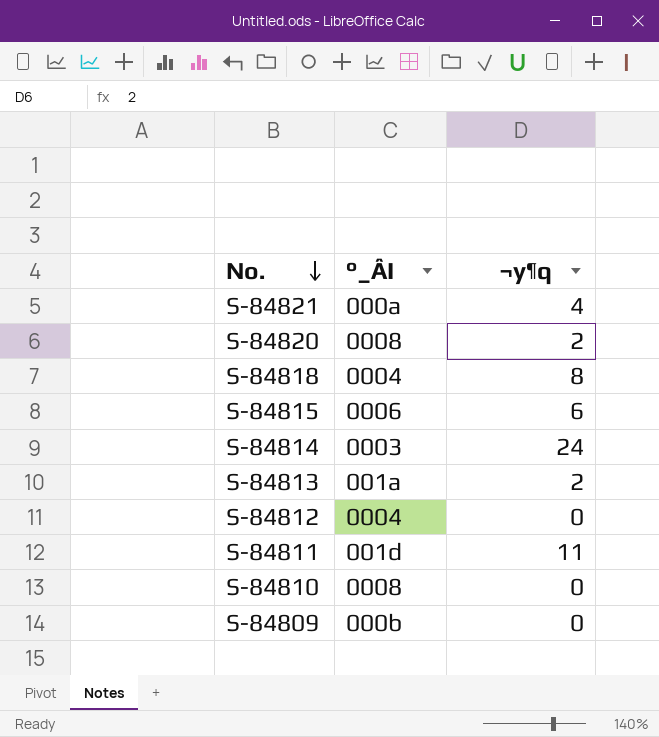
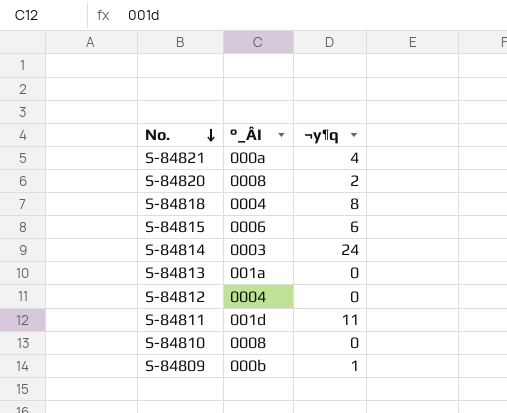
S-84813 | ¬y¶q: 2 -> 0
S-84809 | ¬y¶q: 0 -> 1

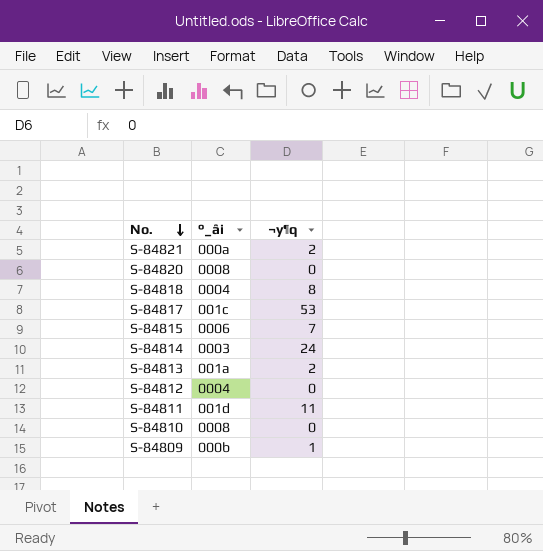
column name: °_ÂI -> °_âi
S-84821 | ¬y¶q: 4 -> 2
S-84820 | ¬y¶q: 2 -> 0
row S-84817: none -> 001c | 53
S-84815 | ¬y¶q: 6 -> 7
S-84813 | ¬y¶q: 0 -> 2

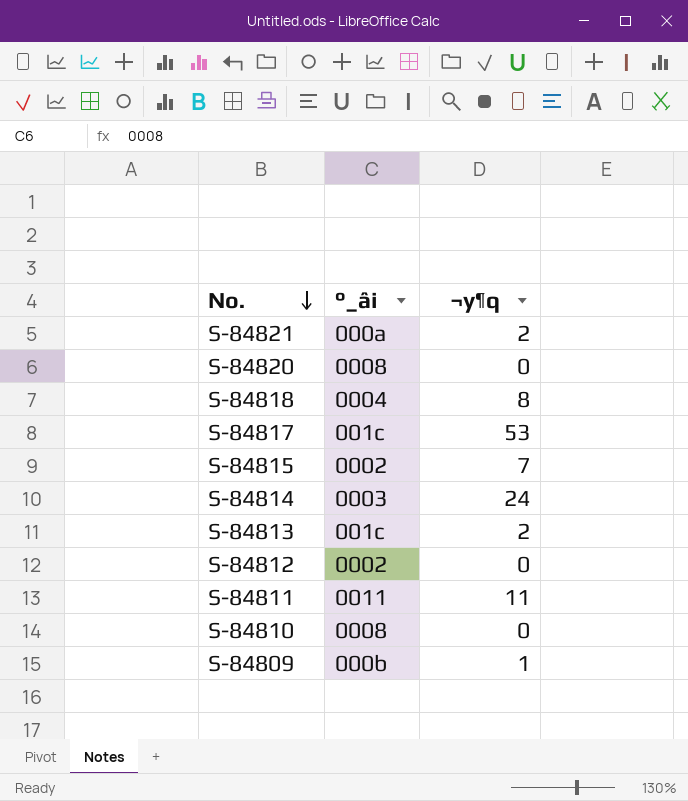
S-84815 | °_âi: 0006 -> 0002
S-84813 | °_âi: 001a -> 001c
S-84812 | °_âi: 0004 -> 0002
S-84811 | °_âi: 001d -> 0011

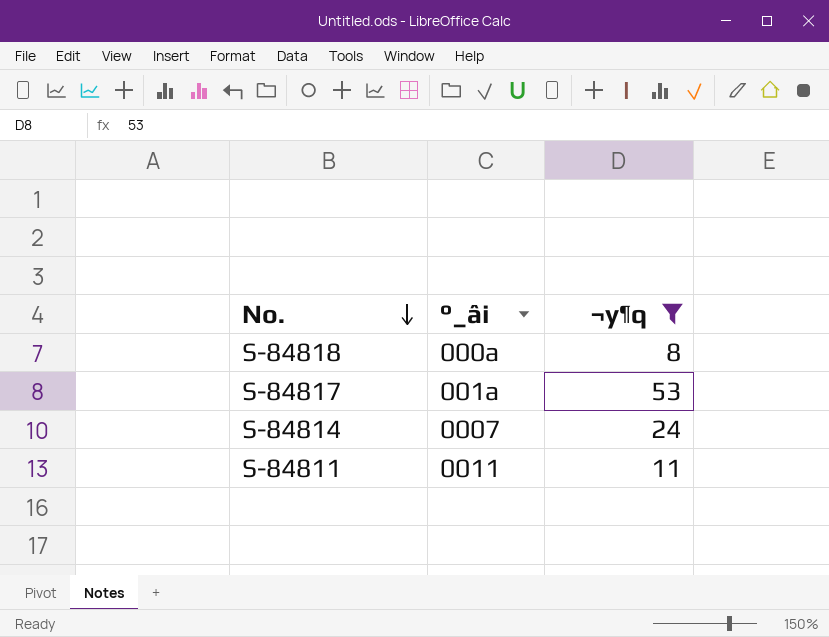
filter: none -> ¬y¶q >= 8
S-84818 | °_âi: 0004 -> 000a
S-84817 | °_âi: 001c -> 001a
S-84814 | °_âi: 0003 -> 0007

